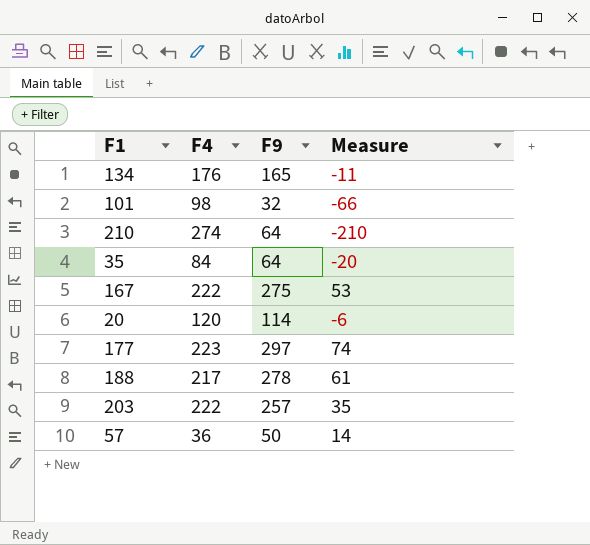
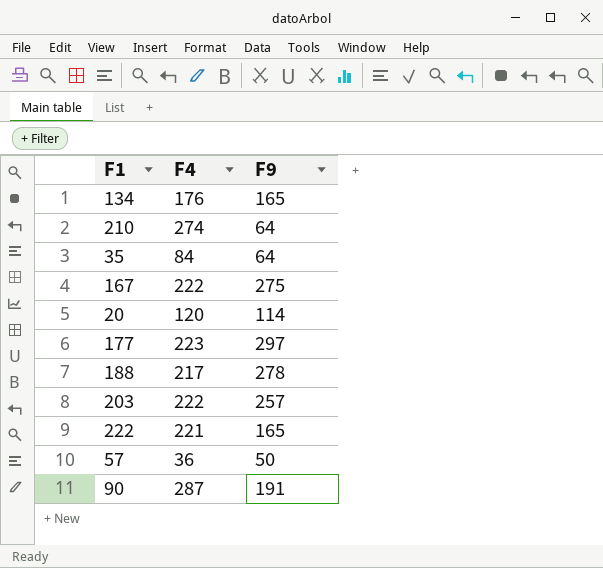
column Measure | formula: [F9] - [F4] -> none
row 101: 98 | 32 | -66 -> none
row 222: none -> 221 | 165
row 90: none -> 287 | 191

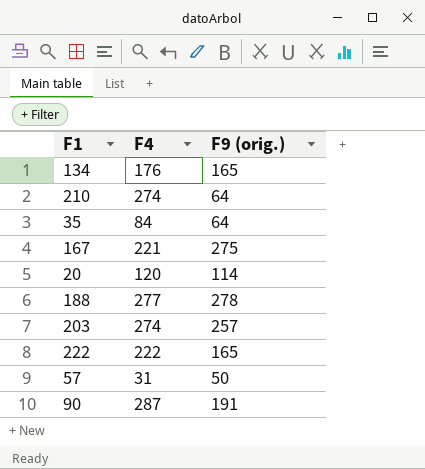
column name: F9 -> F9 (orig.)
row 177: 223 | 297 -> none
167 | F4: 222 -> 221
188 | F4: 217 -> 277
203 | F4: 222 -> 274
222 | F4: 221 -> 222
57 | F4: 36 -> 31

